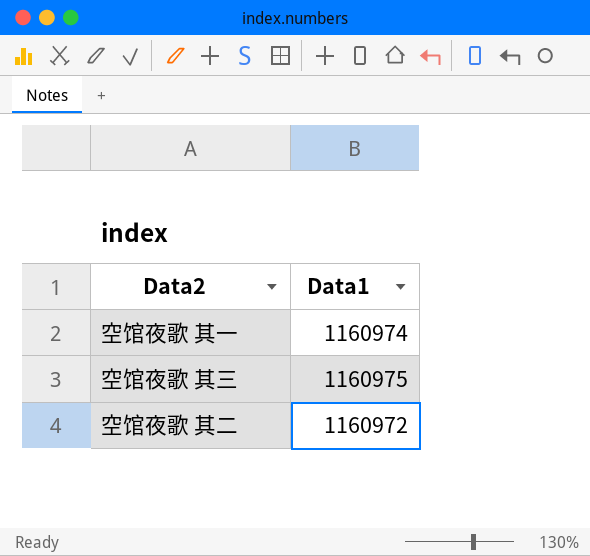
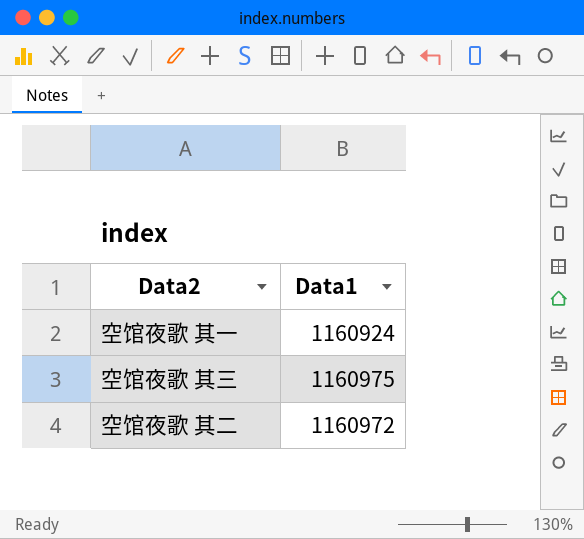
空馆夜歌 其一 | Data1: 1160974 -> 1160924

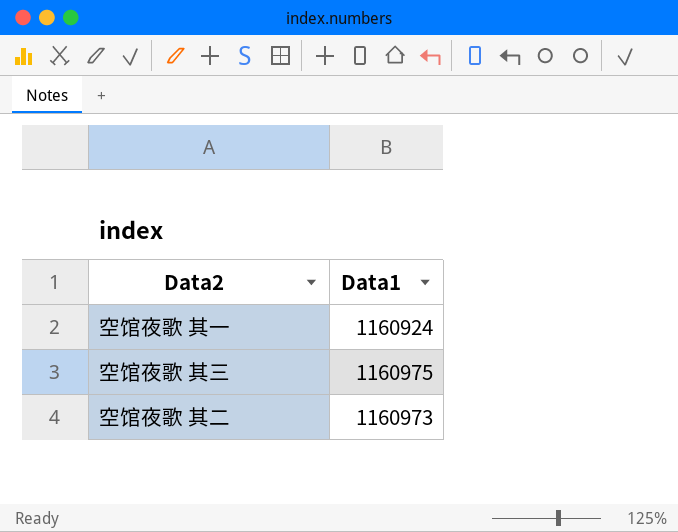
空馆夜歌 其二 | Data1: 1160972 -> 1160973

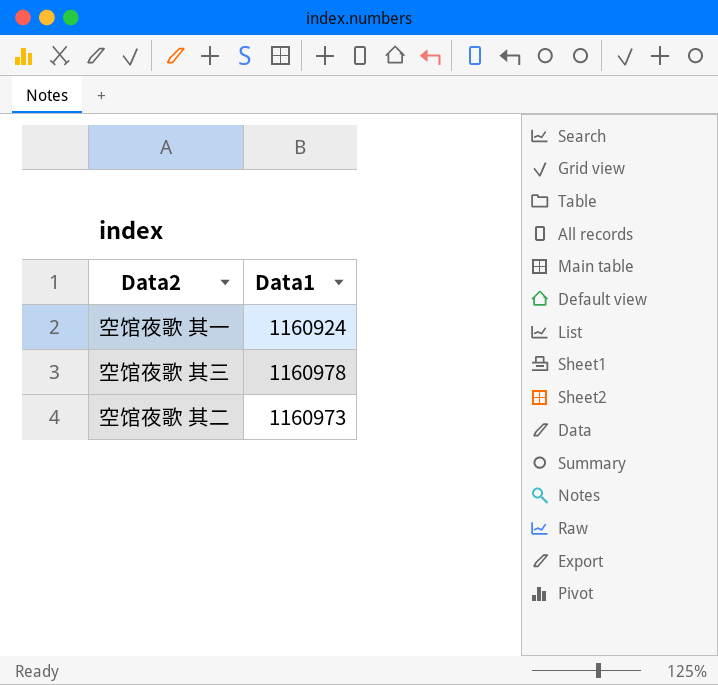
空馆夜歌 其三 | Data1: 1160975 -> 1160978

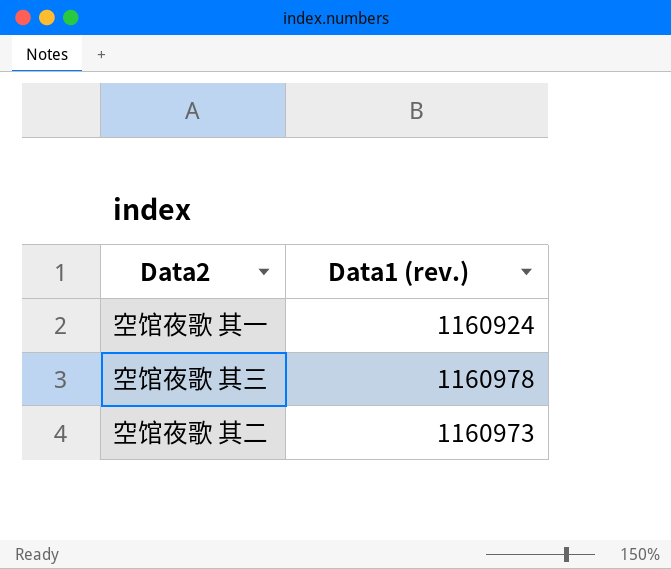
column name: Data1 -> Data1 (rev.)

